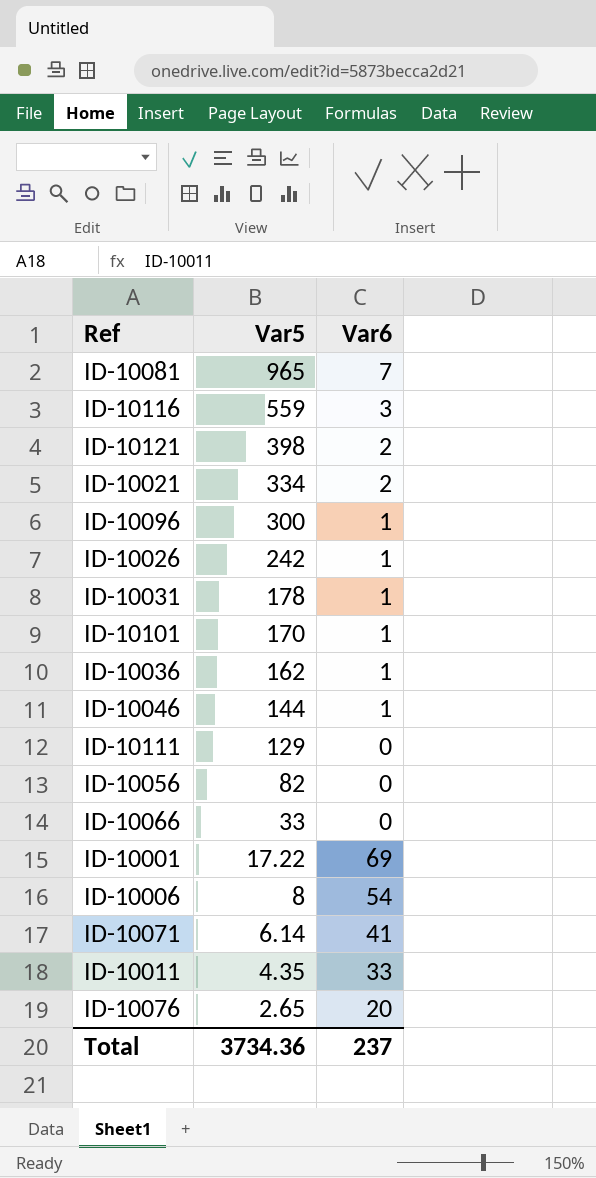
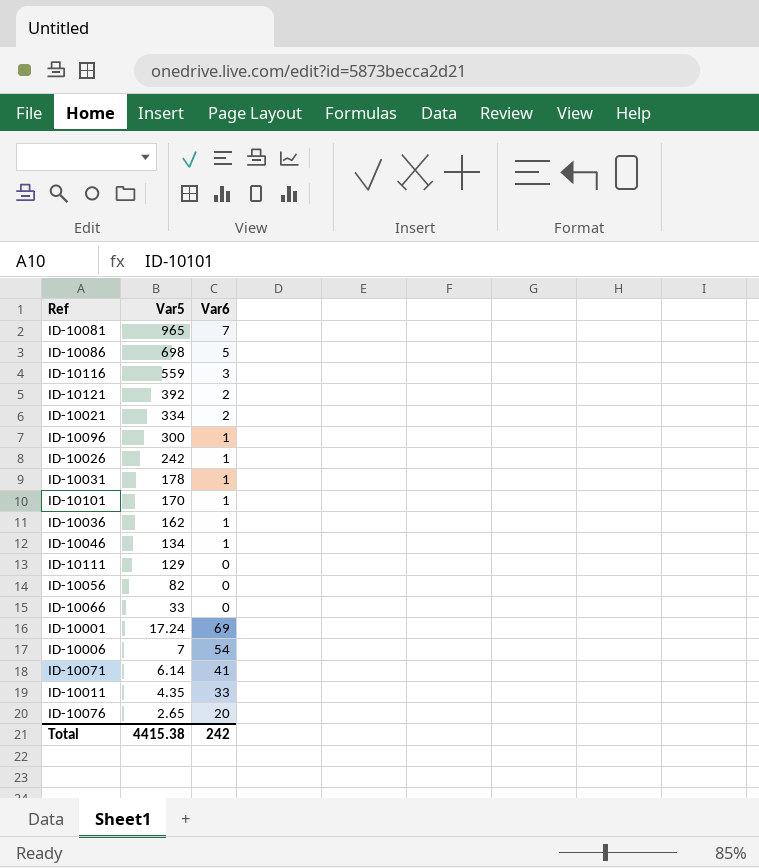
row ID-10086: none -> 698 | 5
ID-10121 | Var5: 398 -> 392
ID-10046 | Var5: 144 -> 134
ID-10001 | Var5: 17.22 -> 17.24
ID-10006 | Var5: 8 -> 7
Total | Var5: 3734.36 -> 4415.38
Total | Var6: 237 -> 242

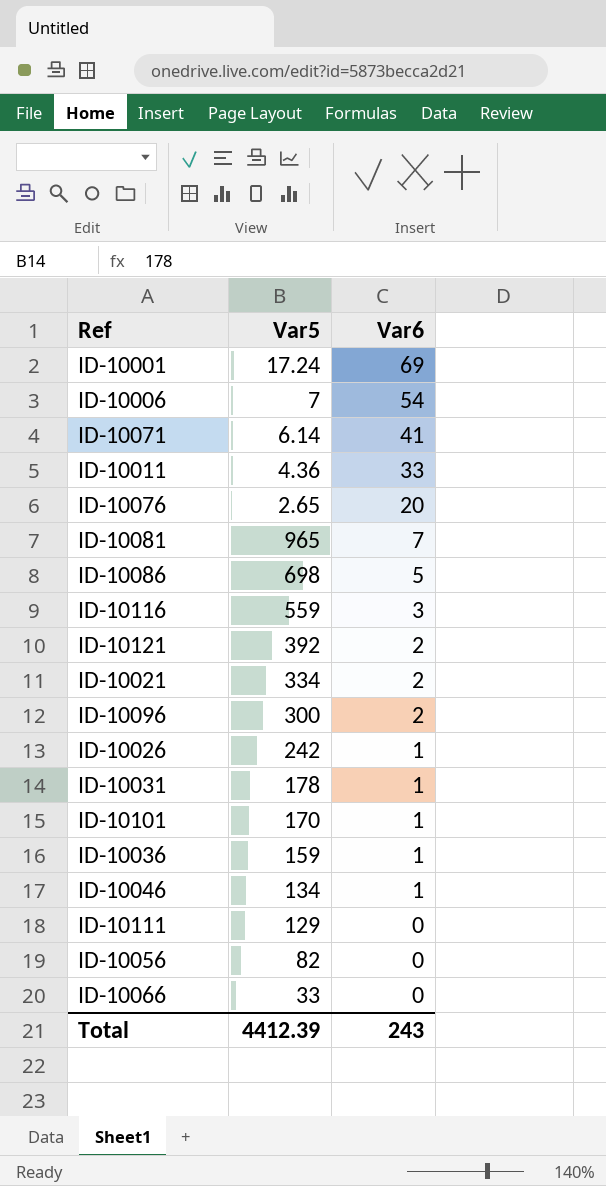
row order: Var5 descending -> Var6 descending
ID-10011 | Var5: 4.35 -> 4.36
ID-10096 | Var6: 1 -> 2
ID-10036 | Var5: 162 -> 159
Total | Var5: 4415.38 -> 4412.39
Total | Var6: 242 -> 243

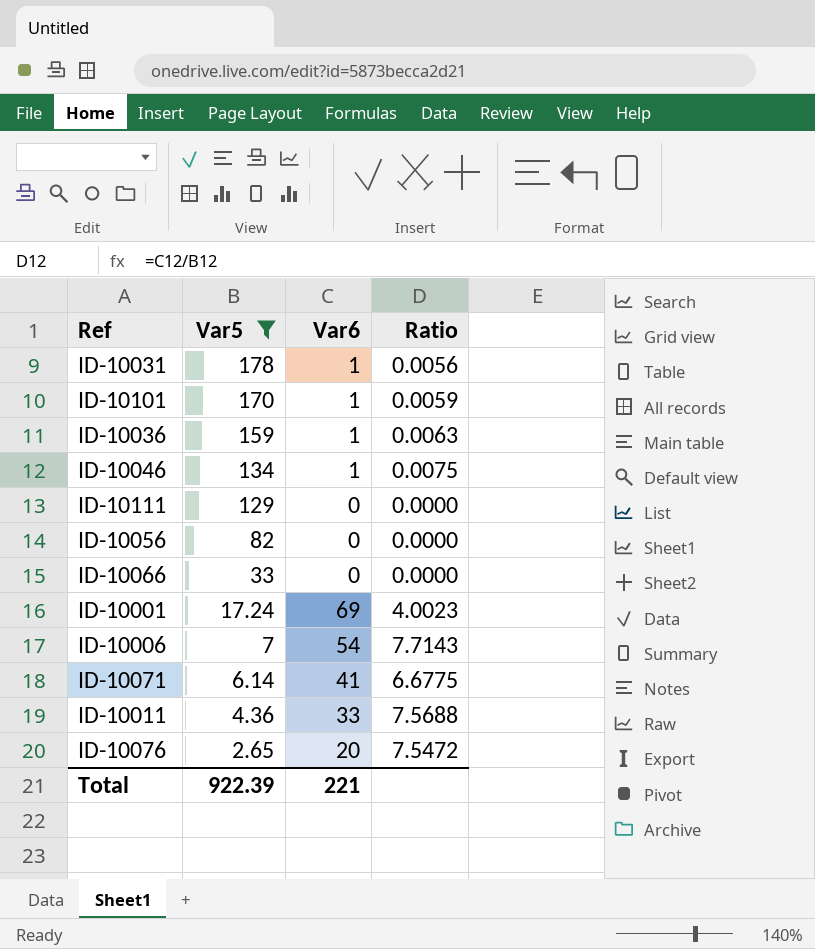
filter: none -> Var5 <= 178
row order: Var6 descending -> Var5 descending
column Ratio | formula: none -> [Var6] / [Var5]
Total | Var5: 4412.39 -> 922.39
Total | Var6: 243 -> 221

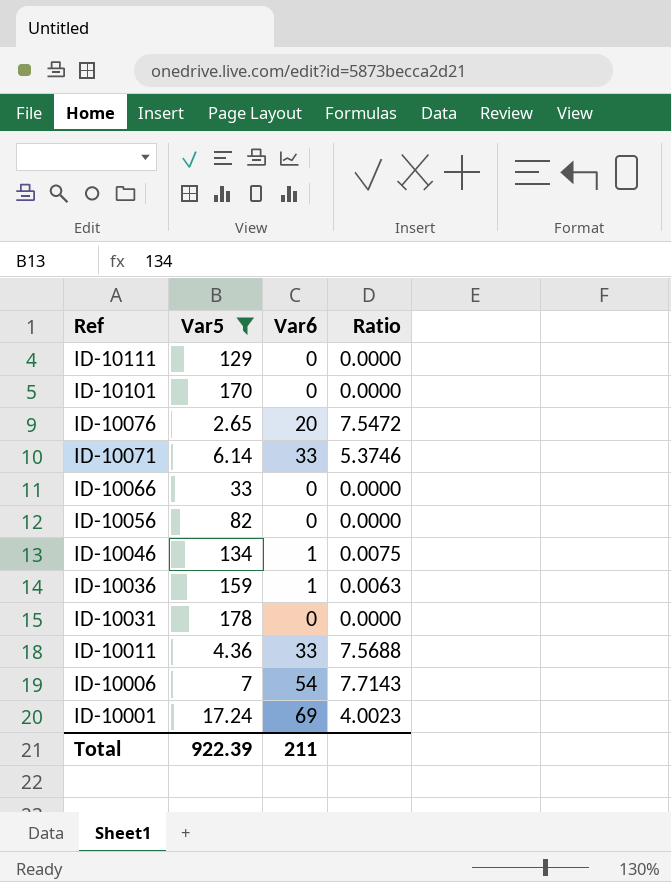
row order: Var5 descending -> Ref descending
ID-10101 | Var6: 1 -> 0
ID-10101 | Ratio: 0.0059 -> 0.0000
ID-10071 | Var6: 41 -> 33
ID-10071 | Ratio: 6.6775 -> 5.3746
ID-10031 | Var6: 1 -> 0
ID-10031 | Ratio: 0.0056 -> 0.0000
Total | Var6: 221 -> 211

